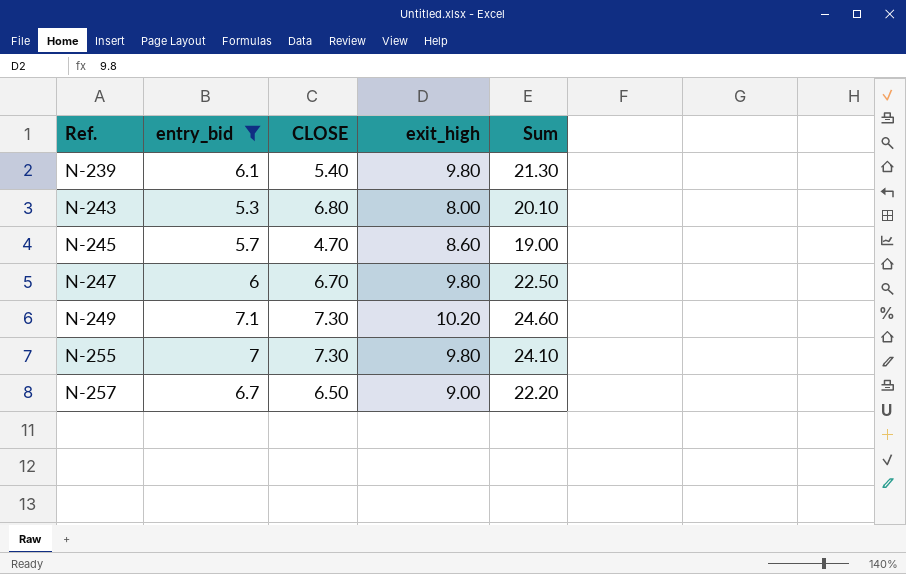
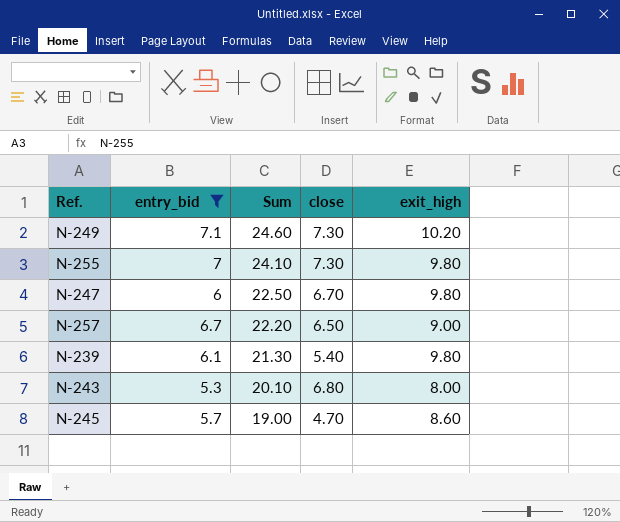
row order: Ref. ascending -> Sum descending
column Sum | position: 5 -> 3
column name: CLOSE -> close

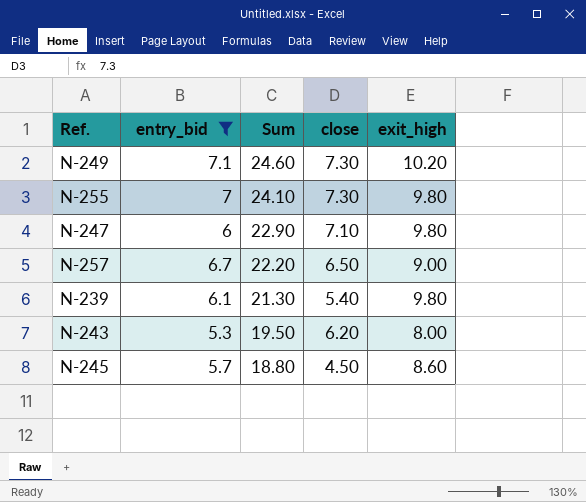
N-247 | Sum: 22.50 -> 22.90
N-247 | close: 6.70 -> 7.10
N-243 | Sum: 20.10 -> 19.50
N-243 | close: 6.80 -> 6.20
N-245 | Sum: 19.00 -> 18.80
N-245 | close: 4.70 -> 4.50

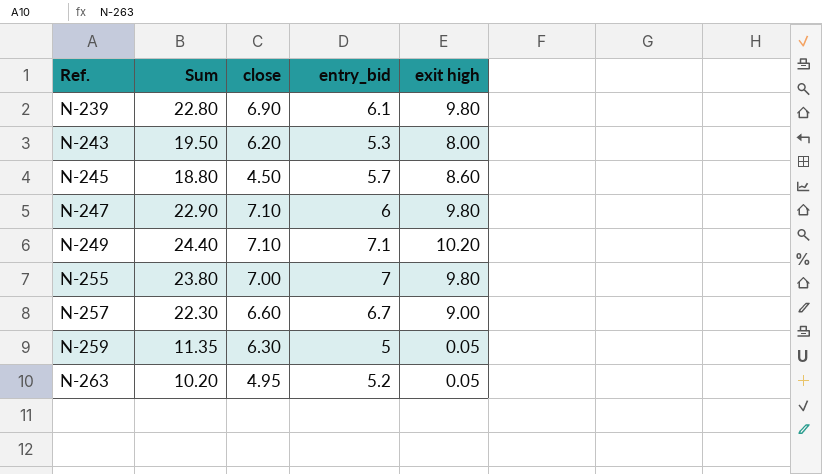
filter: entry_bid >= 5.3 -> none
row order: Sum descending -> Ref. ascending
column entry_bid | position: 2 -> 4
column name: exit_high -> exit high
N-239 | Sum: 21.30 -> 22.80
N-239 | close: 5.40 -> 6.90
N-249 | Sum: 24.60 -> 24.40
N-249 | close: 7.30 -> 7.10
N-255 | Sum: 24.10 -> 23.80
N-255 | close: 7.30 -> 7.00
N-257 | Sum: 22.20 -> 22.30
N-257 | close: 6.50 -> 6.60

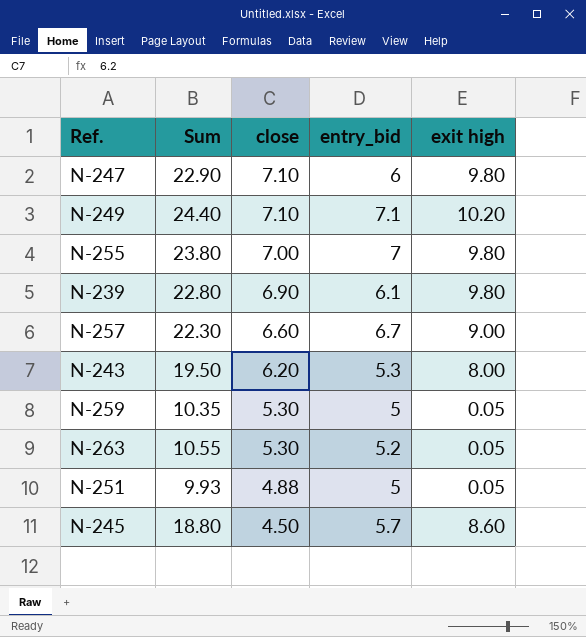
row order: Ref. ascending -> close descending
N-259 | Sum: 11.35 -> 10.35
N-259 | close: 6.30 -> 5.30
N-263 | Sum: 10.20 -> 10.55
N-263 | close: 4.95 -> 5.30
row N-251: none -> 9.93 | 4.88 | 5 | 0.05

